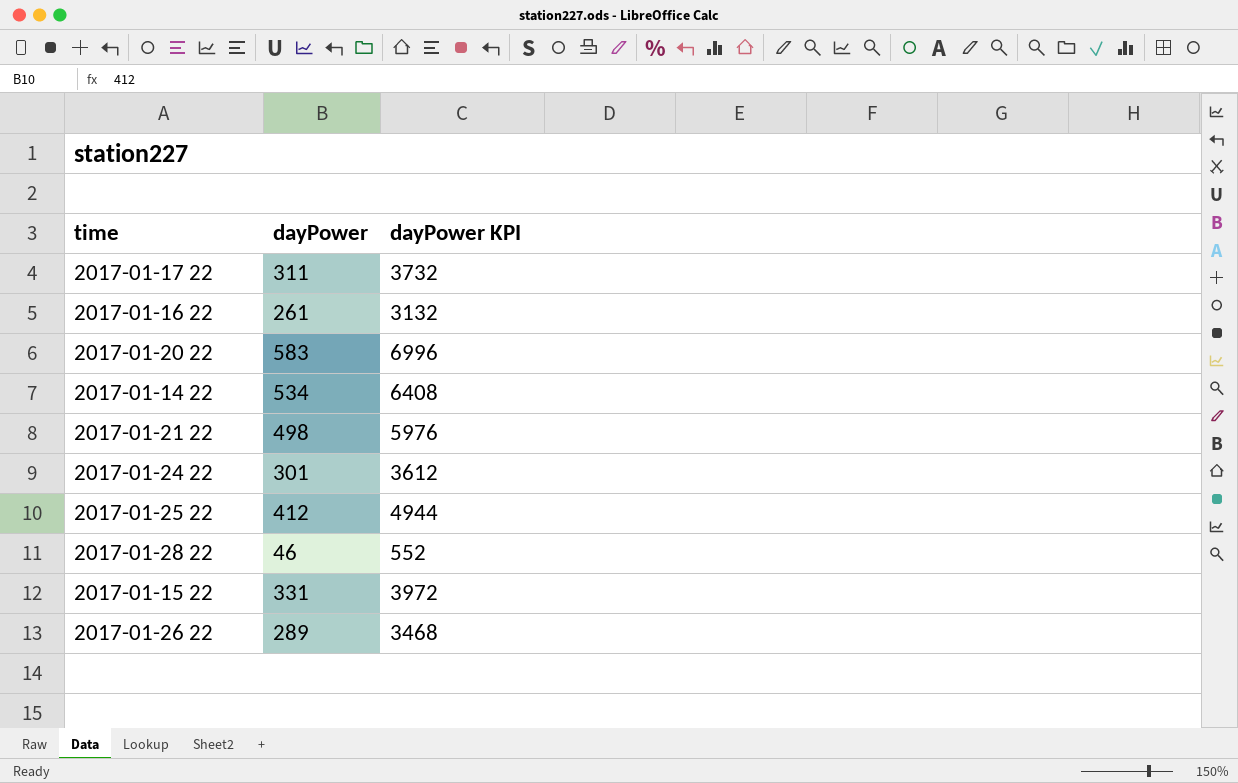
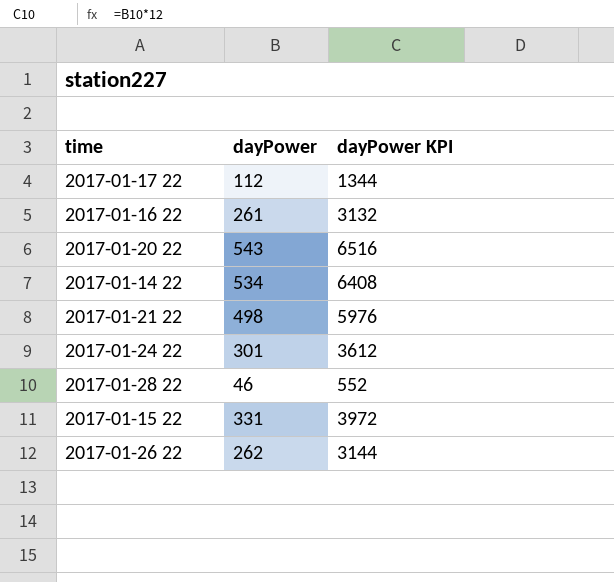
row 2017-01-25 22: 412 | 4944 -> none
2017-01-17 22 | dayPower: 311 -> 112
2017-01-17 22 | dayPower KPI: 3732 -> 1344
2017-01-20 22 | dayPower: 583 -> 543
2017-01-20 22 | dayPower KPI: 6996 -> 6516
2017-01-26 22 | dayPower: 289 -> 262
2017-01-26 22 | dayPower KPI: 3468 -> 3144

